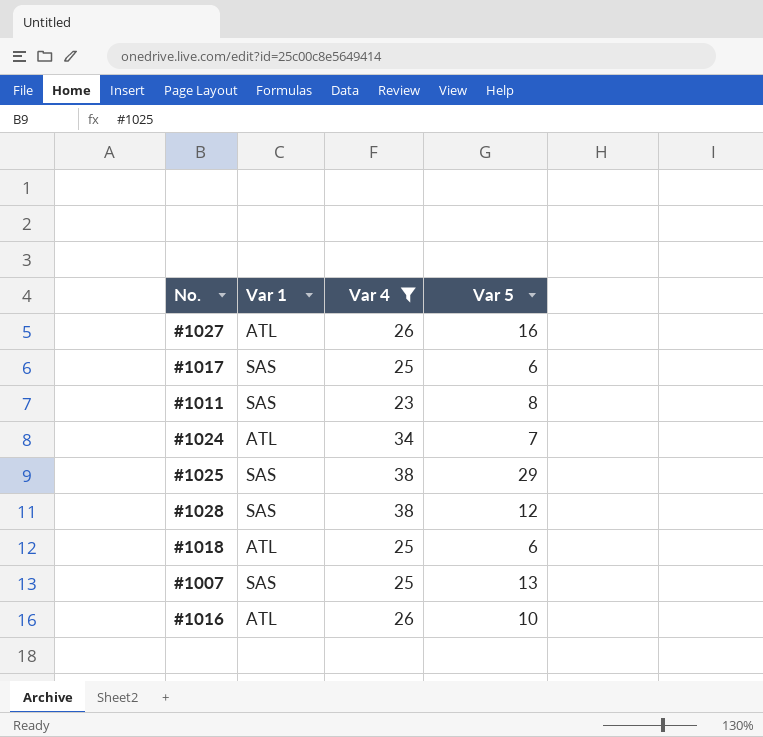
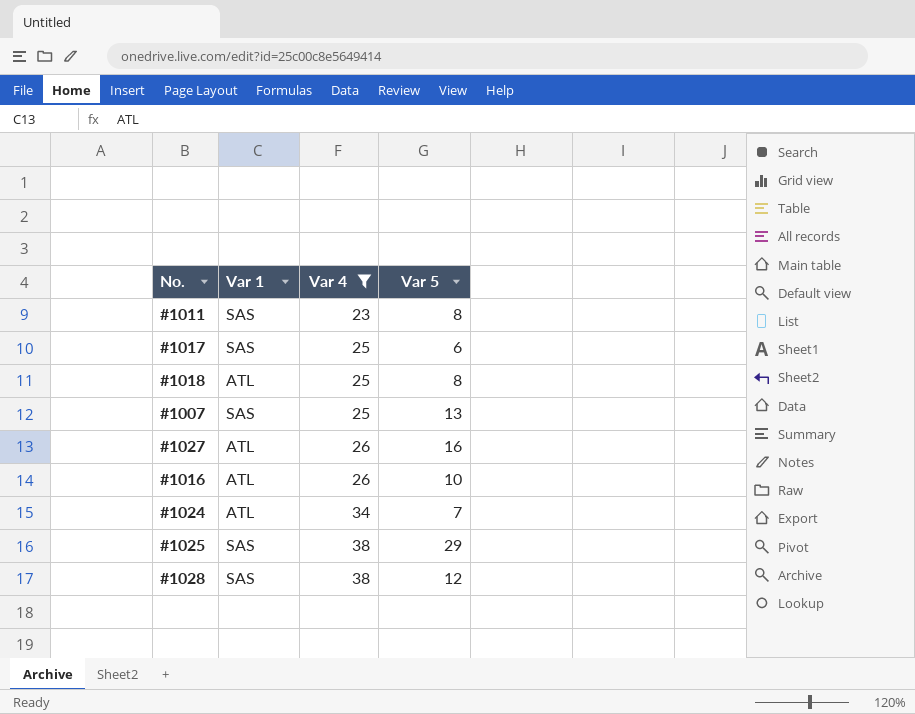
row order: none -> Var 4 ascending
#1018 | Var 5: 6 -> 8

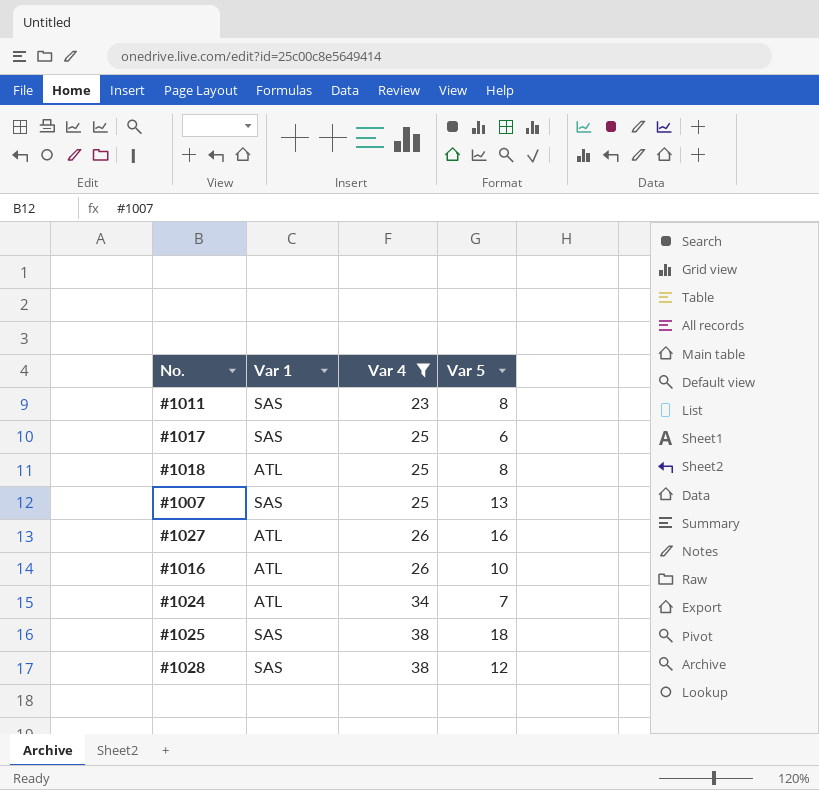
#1025 | Var 5: 29 -> 18

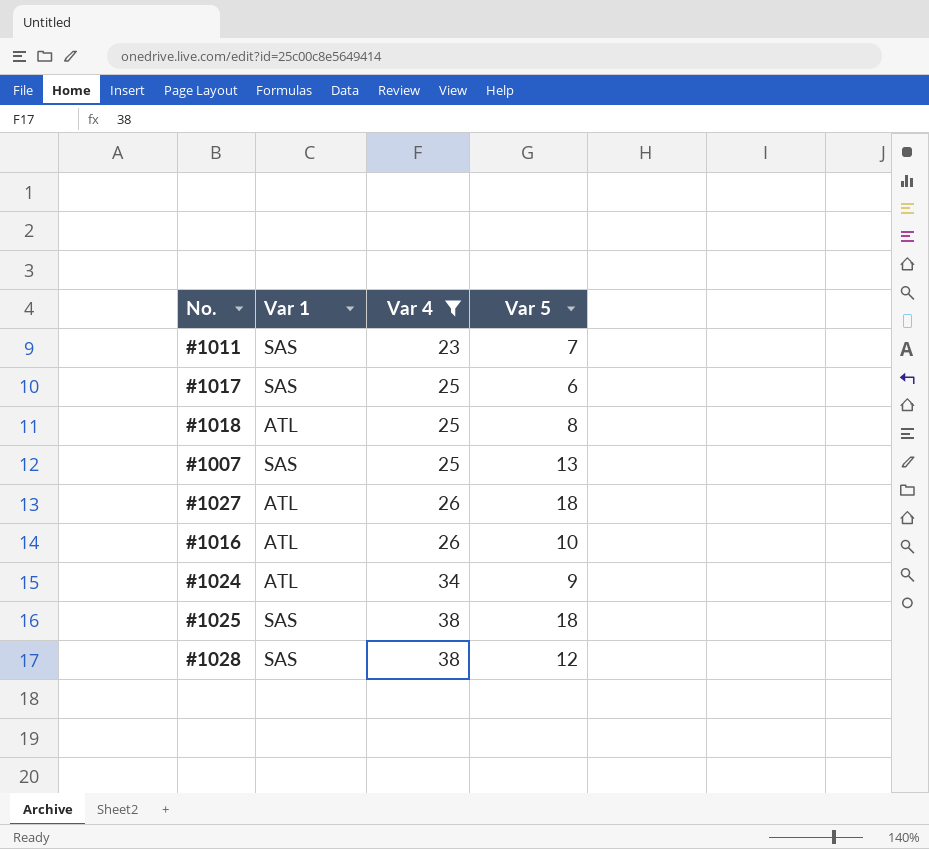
#1011 | Var 5: 8 -> 7
#1027 | Var 5: 16 -> 18
#1024 | Var 5: 7 -> 9

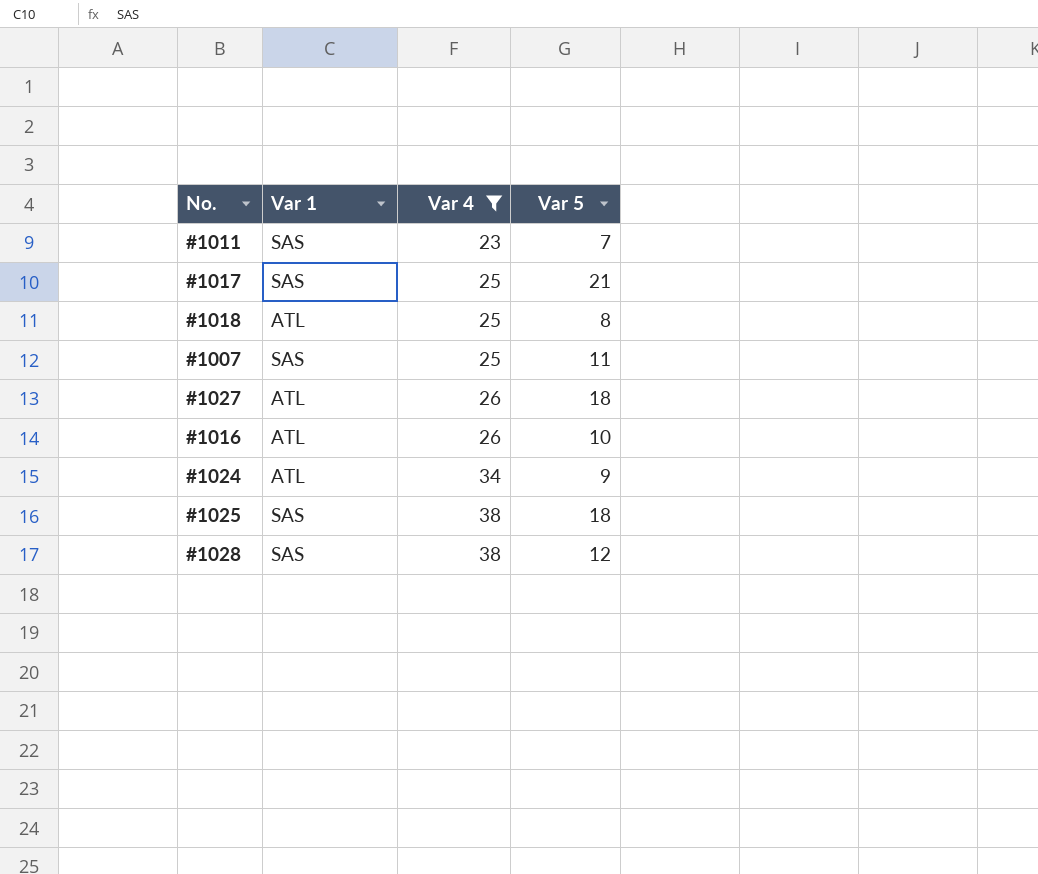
#1017 | Var 5: 6 -> 21
#1007 | Var 5: 13 -> 11

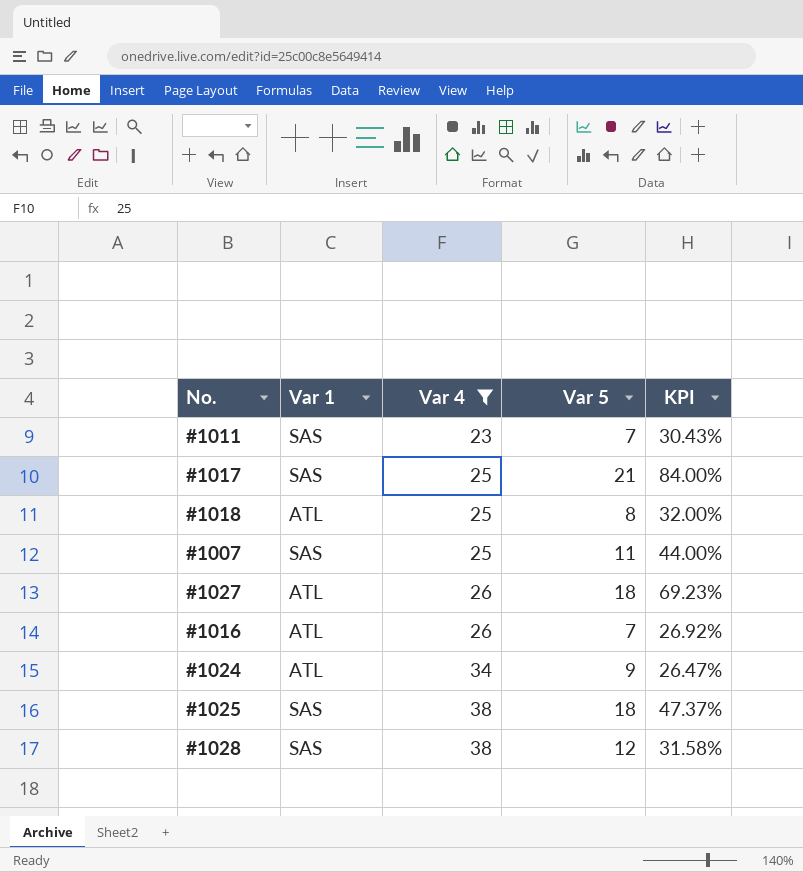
column KPI | formula: none -> [Var 5] / [Var 4]
#1016 | Var 5: 10 -> 7

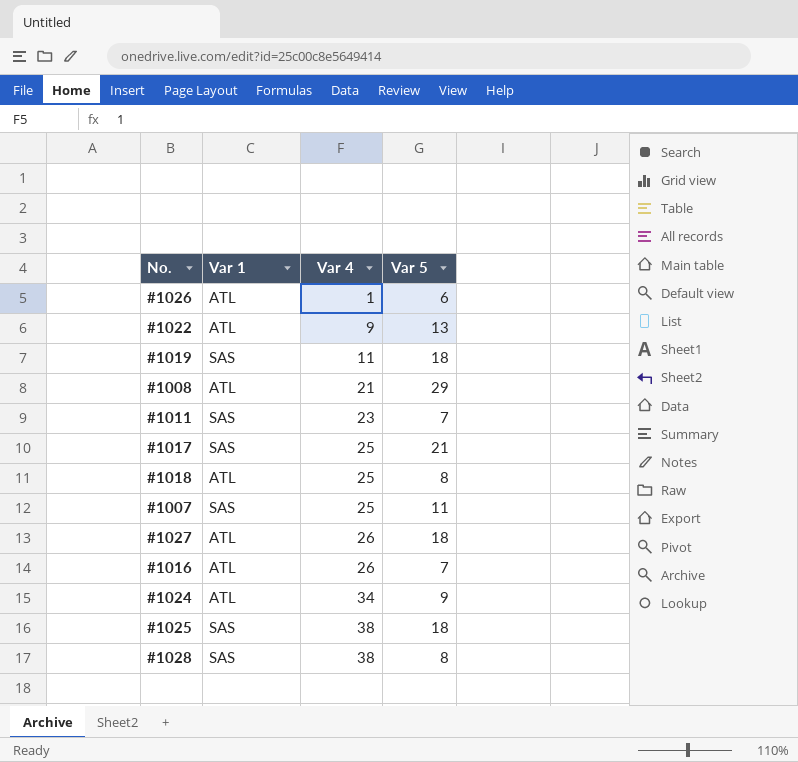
filter: Var 4 >= 23 -> none
column KPI | formula: [Var 5] / [Var 4] -> none
#1028 | Var 5: 12 -> 8

